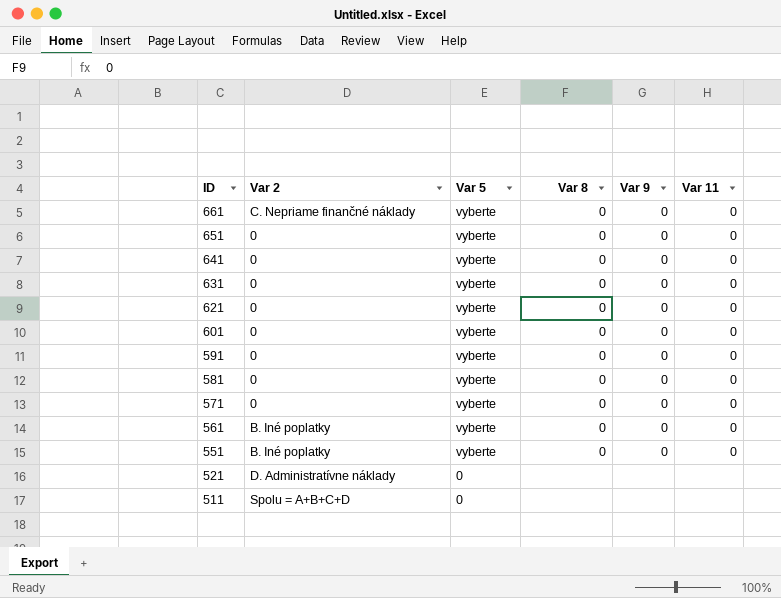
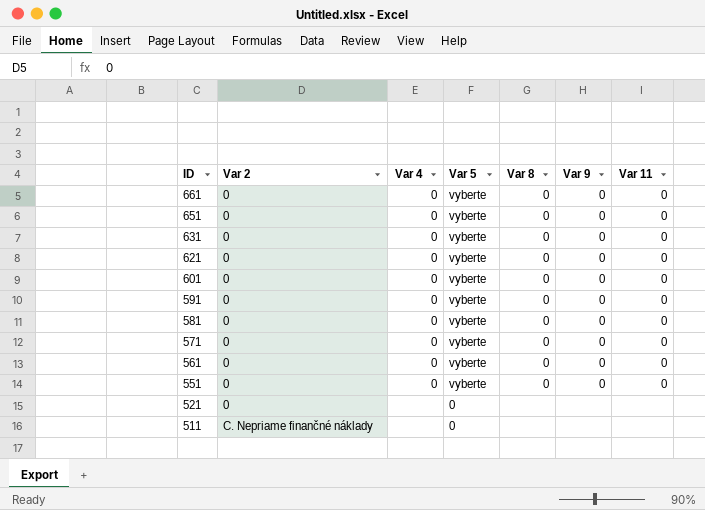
column Var 4 | position: none -> 3
row 641: 0 | vyberte | 0 | 0 | 0 -> none
661 | Var 2: C. Nepriame finančné náklady -> 0
561 | Var 2: B. Iné poplatky -> 0
551 | Var 2: B. Iné poplatky -> 0
521 | Var 2: D. Administratívne náklady -> 0
511 | Var 2: Spolu = A+B+C+D -> C. Nepriame finančné náklady

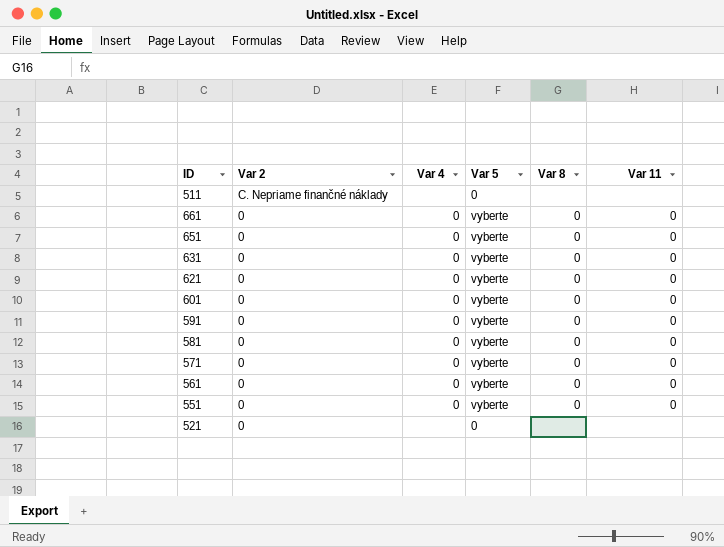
row order: ID descending -> Var 2 descending
column Var 9 | position: 6 -> none

